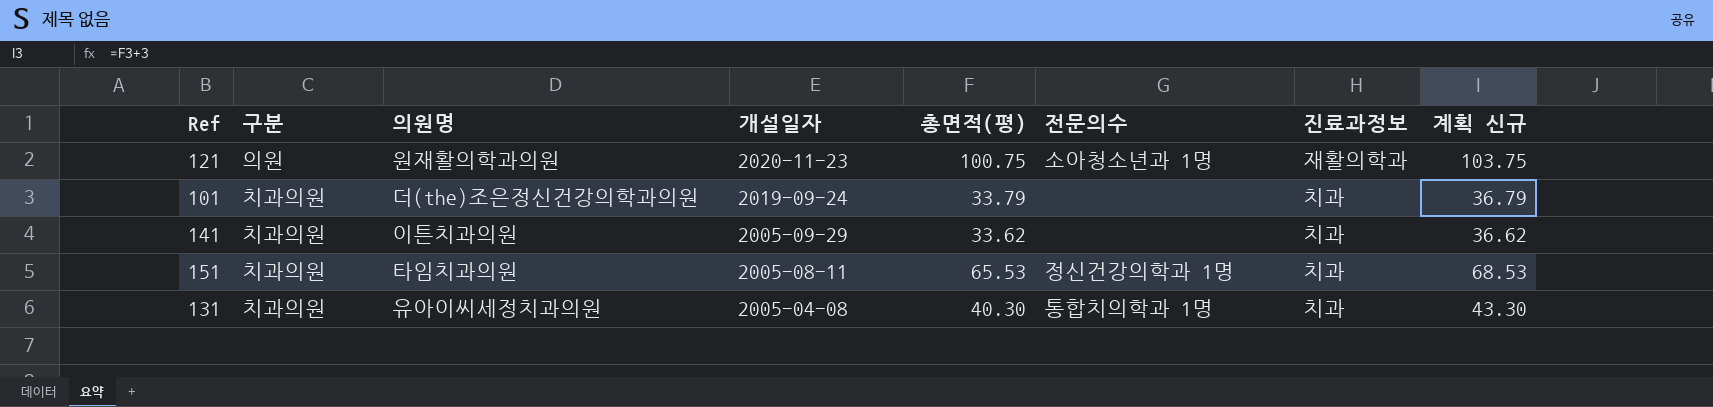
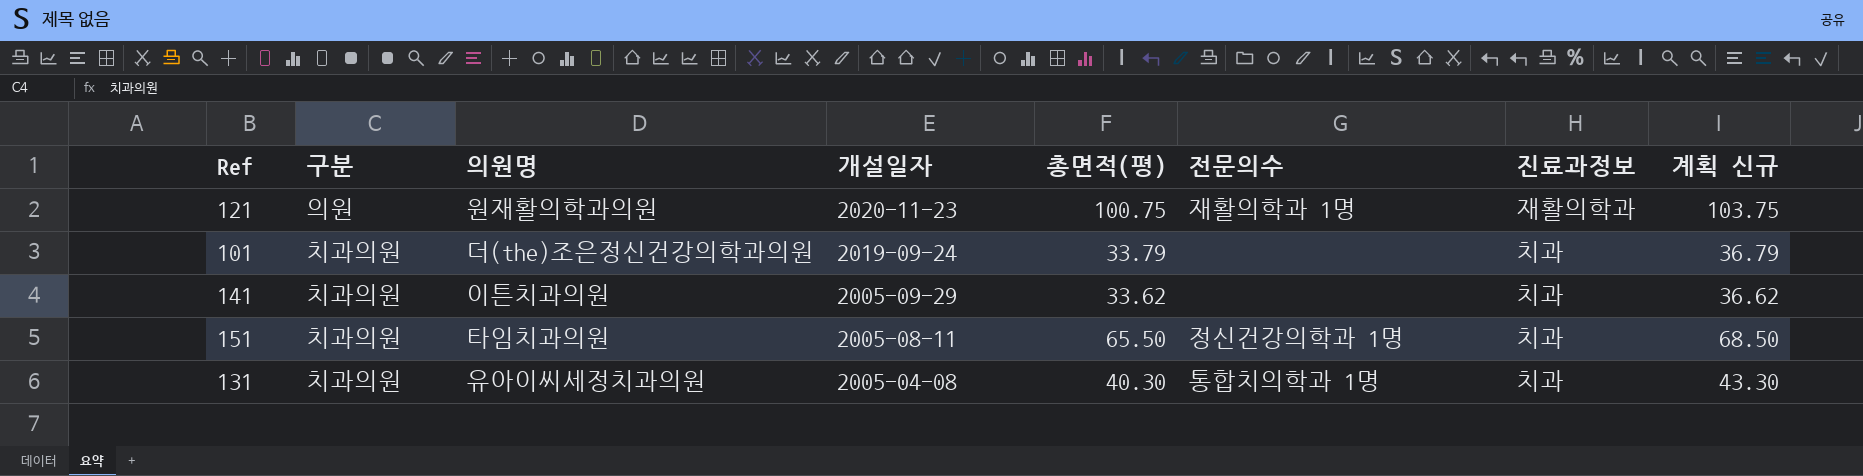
121 | 전문의수: 소아청소년과 1명 -> 재활의학과 1명
151 | 총면적(평): 65.53 -> 65.50
151 | 계획 신규: 68.53 -> 68.50

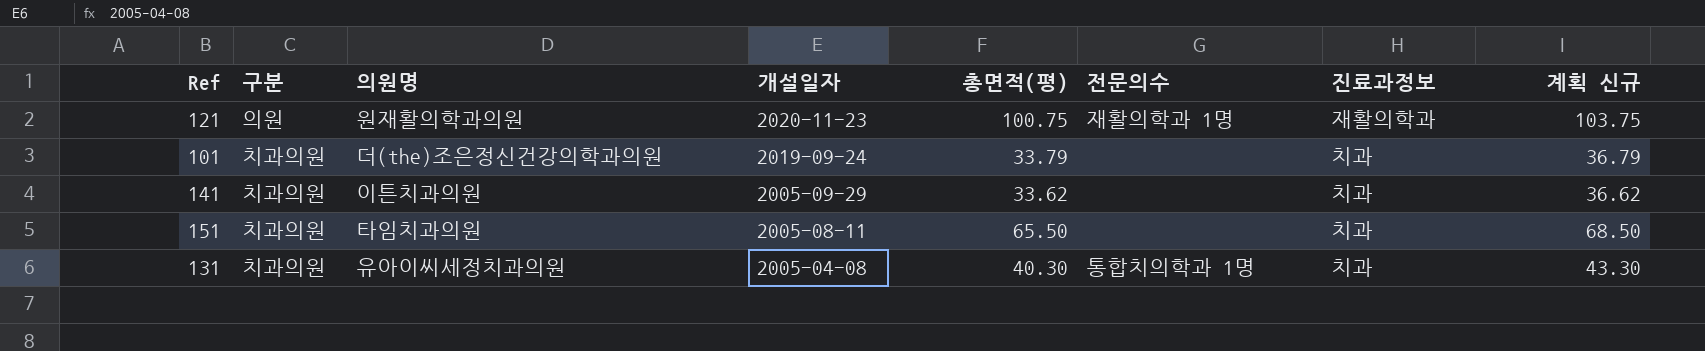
151 | 전문의수: 정신건강의학과 1명 -> none

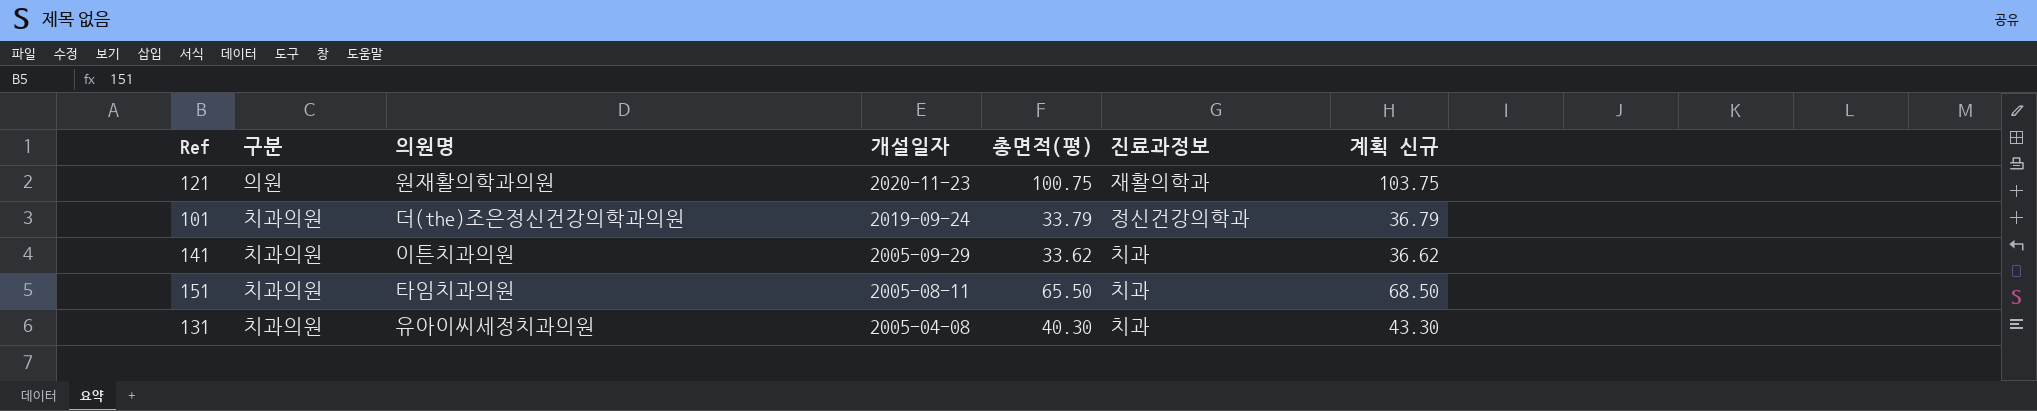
column 전문의수 | position: 6 -> none
101 | 진료과정보: 치과 -> 정신건강의학과

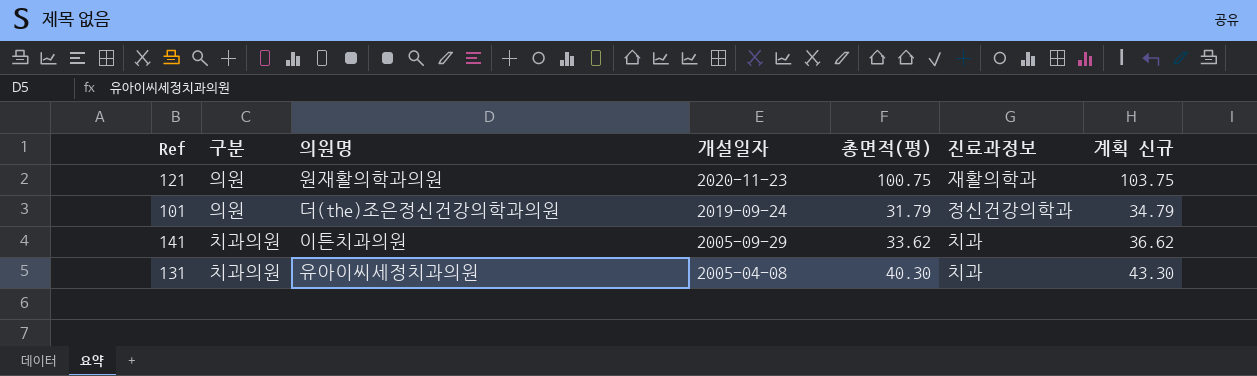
row 151: 치과의원 | 타임치과의원 | 2005-08-11 | 65.50 | 치과 | 68.50 -> none
101 | 구분: 치과의원 -> 의원
101 | 총면적(평): 33.79 -> 31.79
101 | 계획 신규: 36.79 -> 34.79

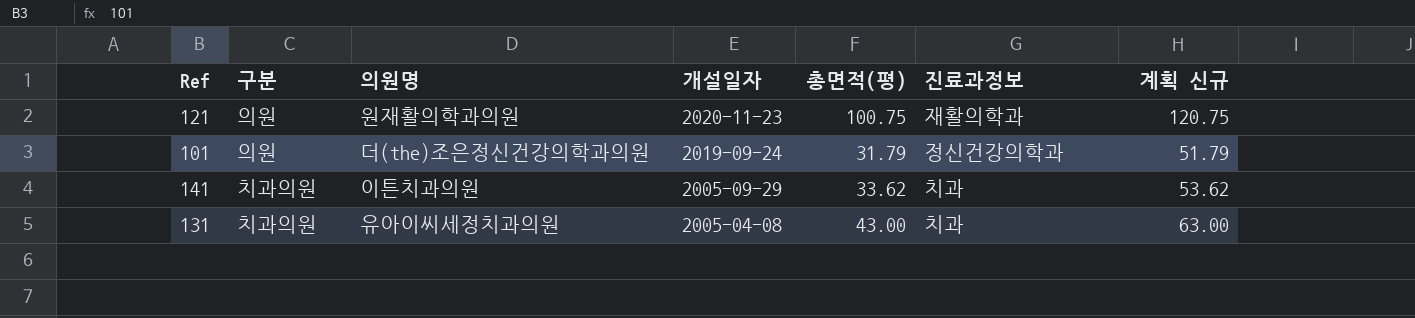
column 계획 신규 | formula: [총면적(평)] + 3 -> [총면적(평)] + 20
131 | 총면적(평): 40.30 -> 43.00

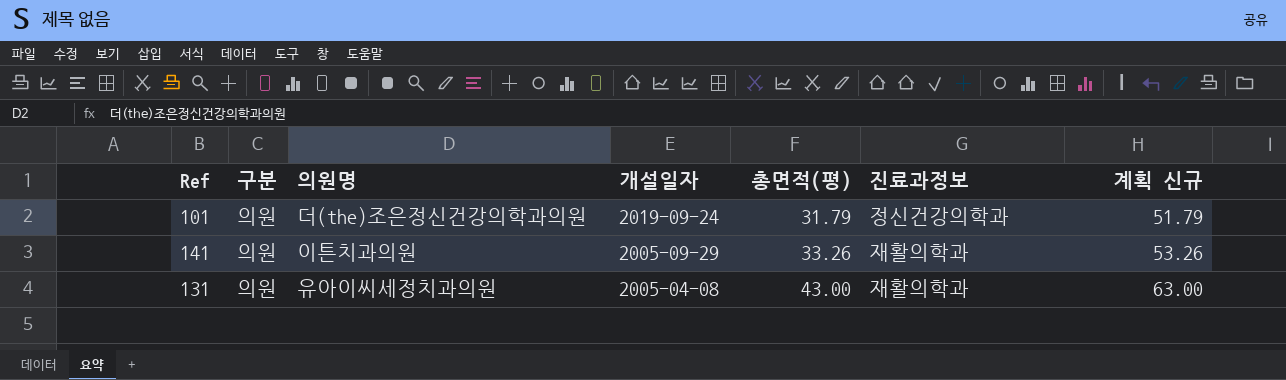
row 121: 의원 | 원재활의학과의원 | 2020-11-23 | 100.75 | 재활의학과 | 120.75 -> none
141 | 구분: 치과의원 -> 의원
141 | 총면적(평): 33.62 -> 33.26
141 | 진료과정보: 치과 -> 재활의학과
141 | 계획 신규: 53.62 -> 53.26
131 | 구분: 치과의원 -> 의원
131 | 진료과정보: 치과 -> 재활의학과

